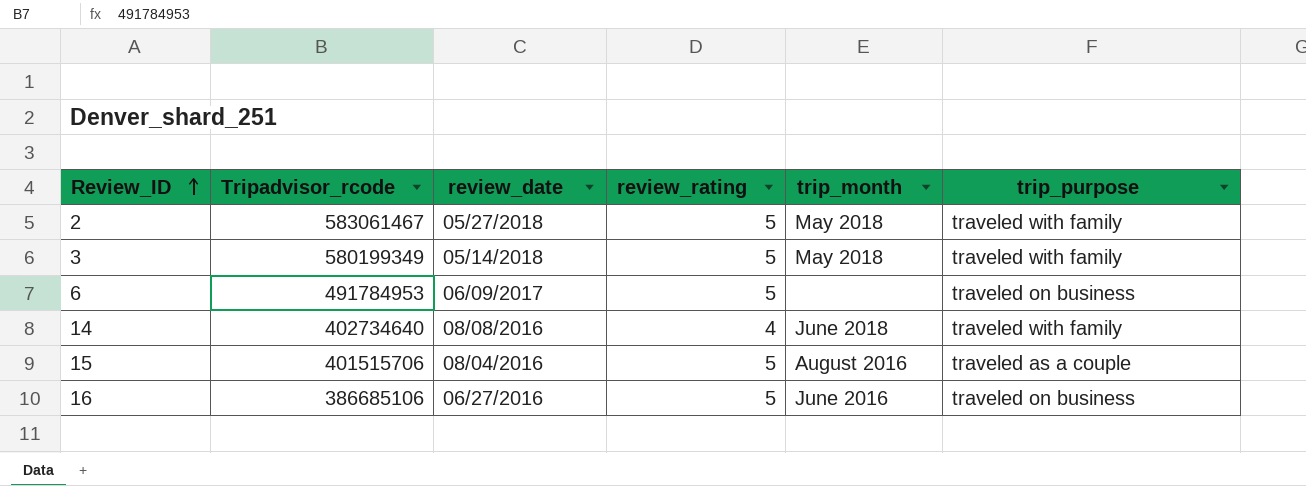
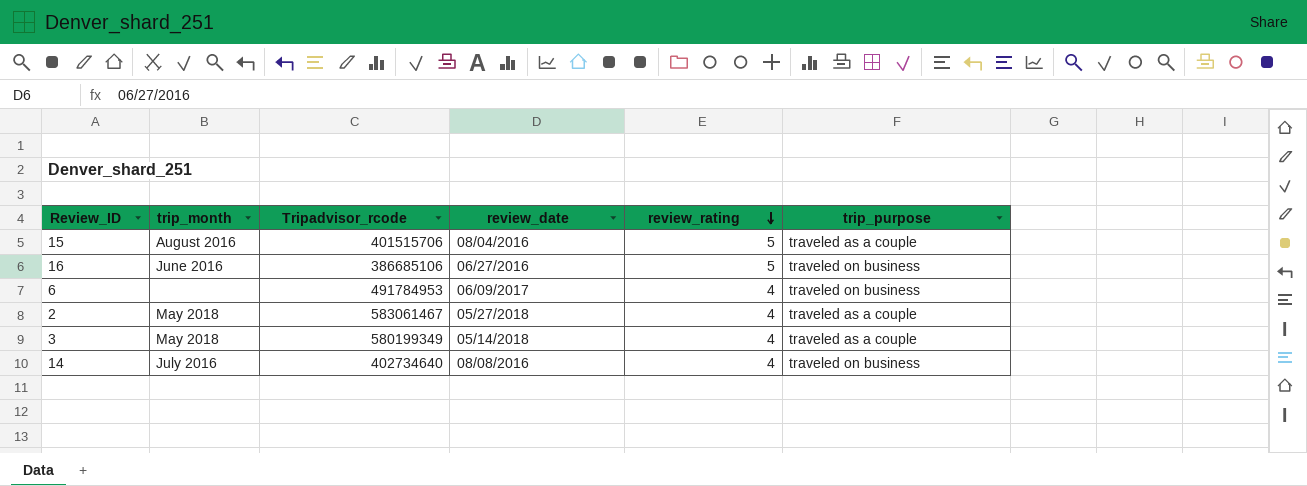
row order: Review_ID ascending -> review_rating descending
column trip_month | position: 5 -> 2
6 | review_rating: 5 -> 4
2 | review_rating: 5 -> 4
2 | trip_purpose: traveled with family -> traveled as a couple
3 | review_rating: 5 -> 4
3 | trip_purpose: traveled with family -> traveled as a couple
14 | trip_month: June 2018 -> July 2016
14 | trip_purpose: traveled with family -> traveled on business

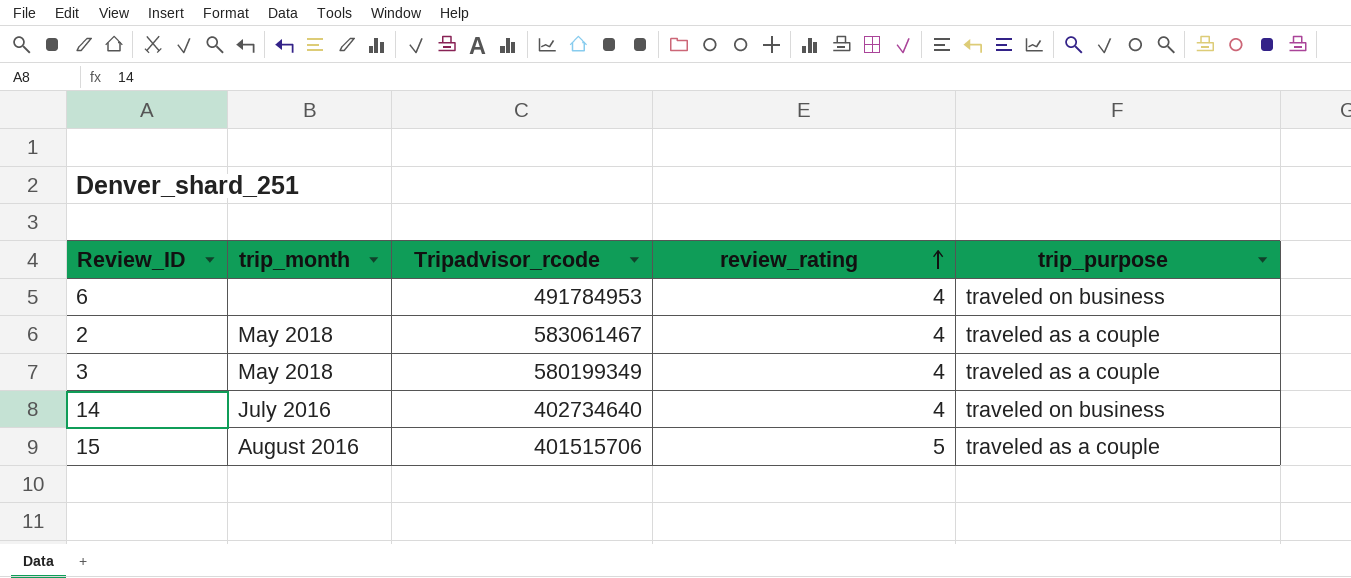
row order: review_rating descending -> review_rating ascending
column review_date | position: 4 -> none
row 16: June 2016 | 386685106 | 06/27/2016 | 5 | traveled on business -> none

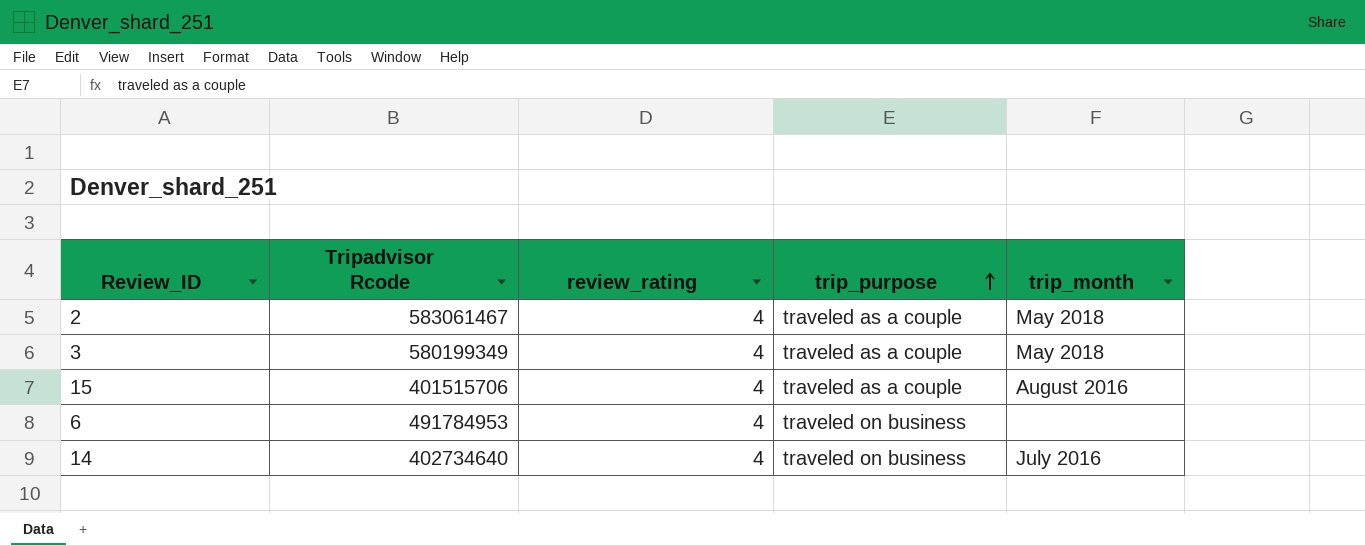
row order: review_rating ascending -> trip_purpose ascending
column name: Tripadvisor_rcode -> Tripadvisor Rcode
column trip_month | position: 2 -> 5
15 | review_rating: 5 -> 4

